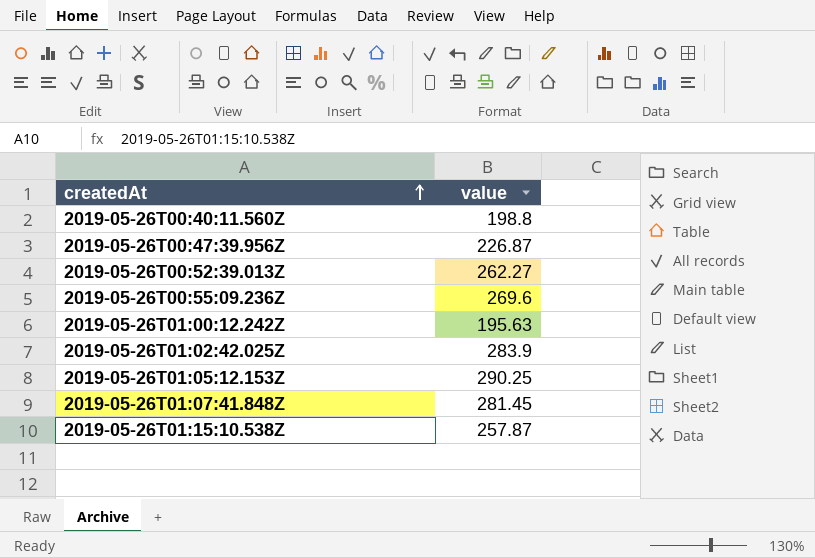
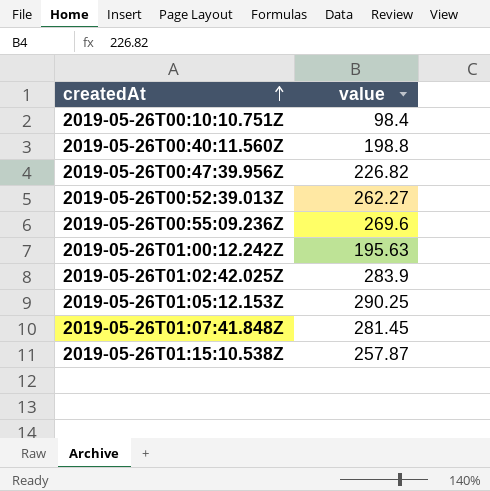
row 2019-05-26T00:10:10.751Z: none -> 98.4
2019-05-26T00:47:39.956Z | value: 226.87 -> 226.82

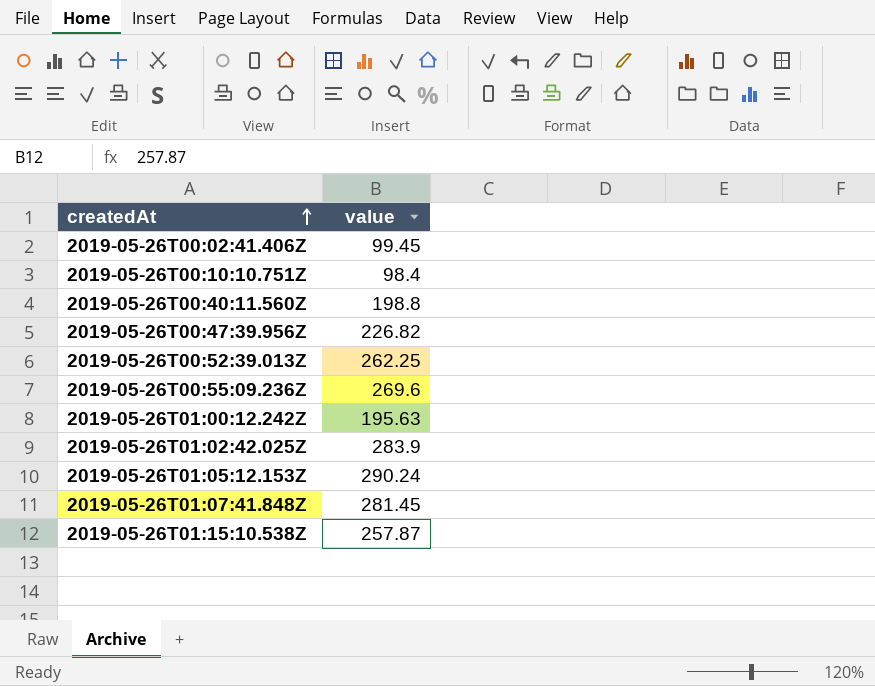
row 2019-05-26T00:02:41.406Z: none -> 99.45
2019-05-26T00:52:39.013Z | value: 262.27 -> 262.25
2019-05-26T01:05:12.153Z | value: 290.25 -> 290.24

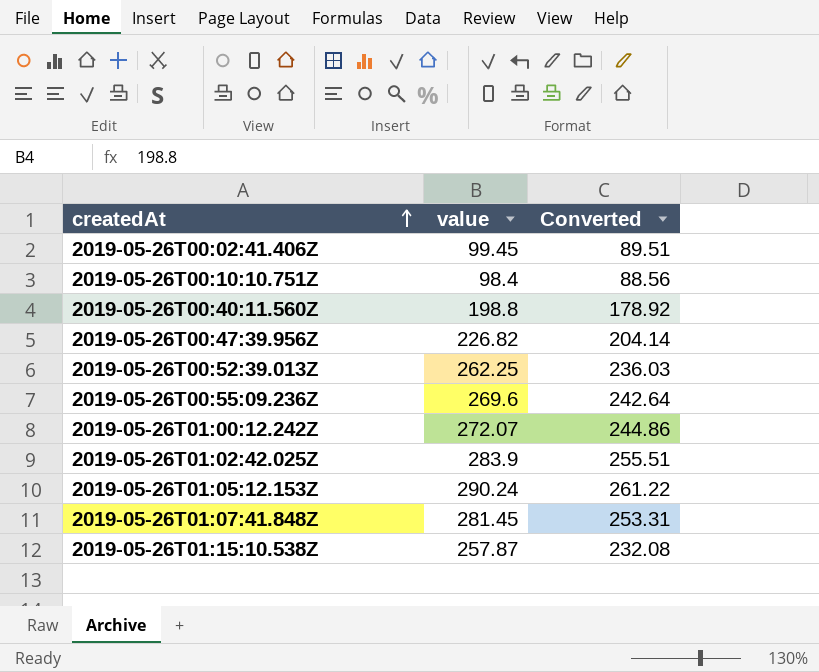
column Converted | formula: none -> [value] * 0.9
2019-05-26T01:00:12.242Z | value: 195.63 -> 272.07

